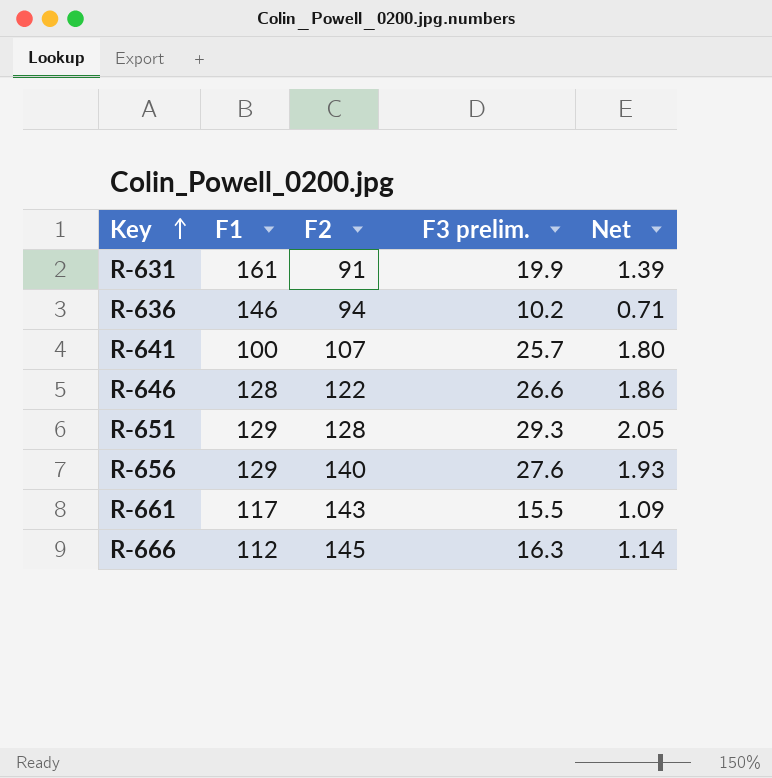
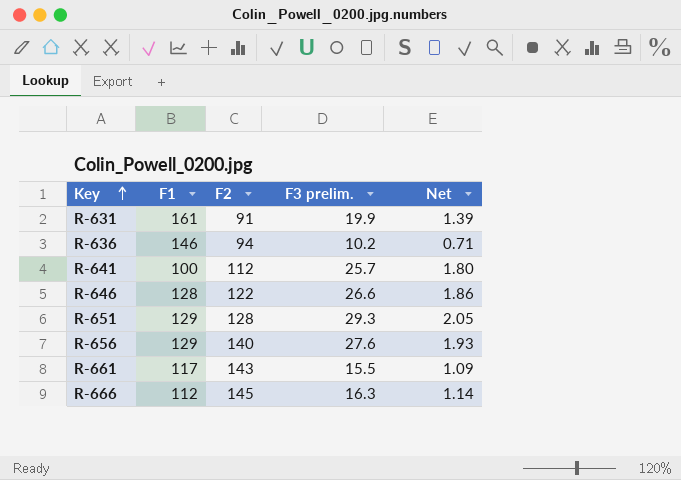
R-641 | F2: 107 -> 112

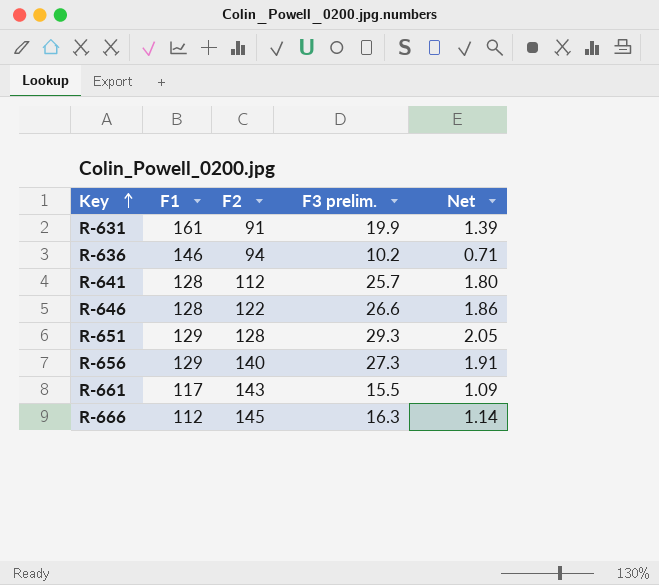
R-641 | F1: 100 -> 128
R-656 | F3 prelim.: 27.6 -> 27.3
R-656 | Net: 1.93 -> 1.91

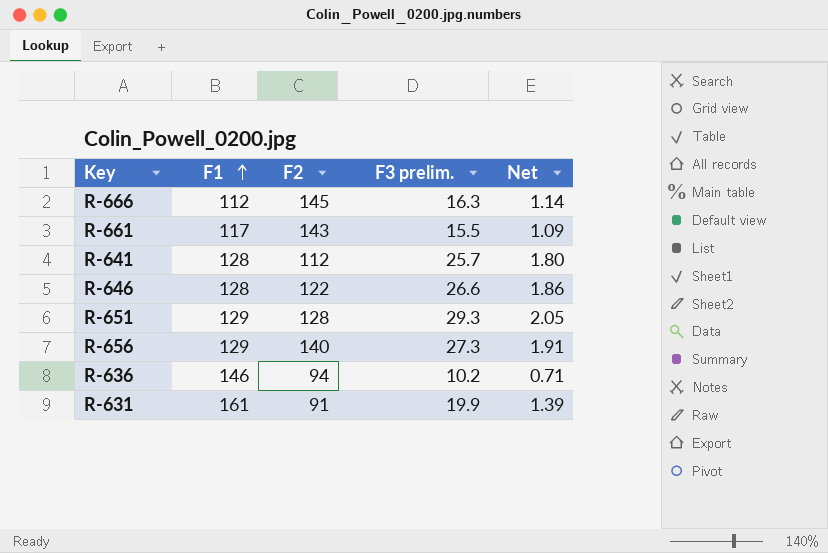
row order: Key ascending -> F1 ascending

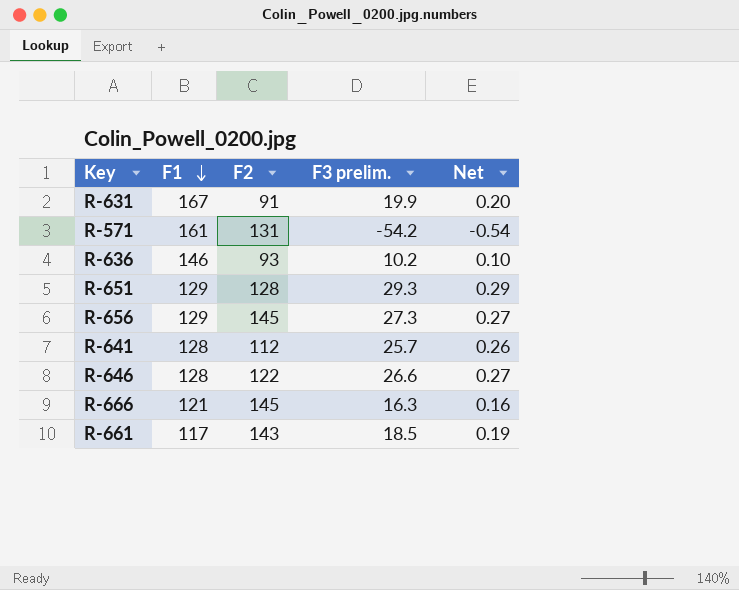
row order: F1 ascending -> F1 descending
column Net | formula: [F3 prelim.] * 0.07 -> [F3 prelim.] * 0.01
R-631 | F1: 161 -> 167
row R-571: none -> 161 | 131 | -54.2 | -0.54
R-636 | F2: 94 -> 93
R-656 | F2: 140 -> 145
R-666 | F1: 112 -> 121
R-661 | F3 prelim.: 15.5 -> 18.5

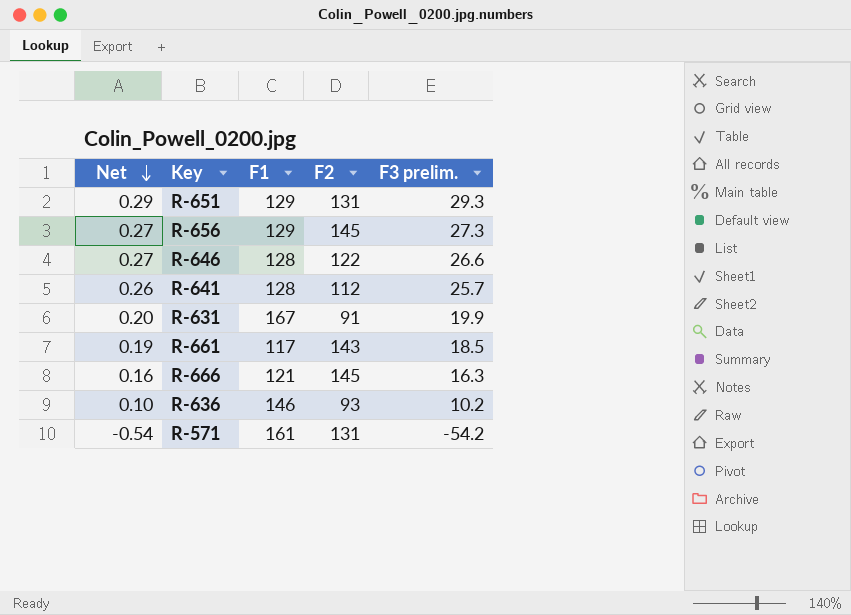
row order: F1 descending -> Net descending
column Net | position: 5 -> 1
R-651 | F2: 128 -> 131

